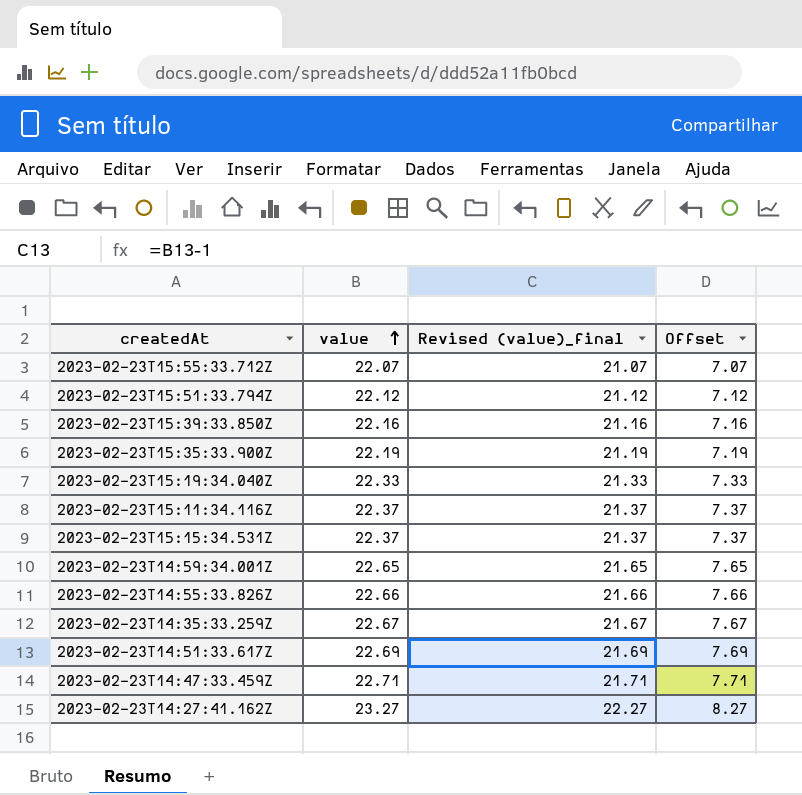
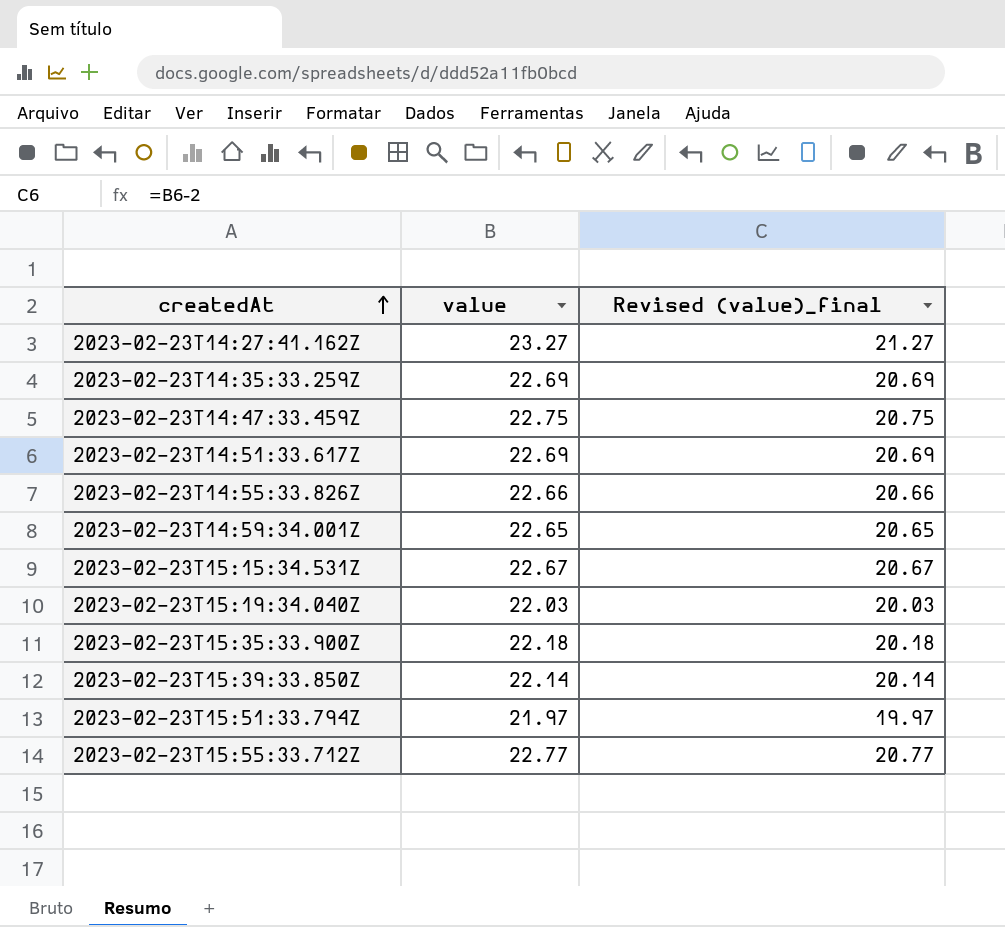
row order: value ascending -> createdAt ascending
column Offset | formula: [value] - 15 -> none
column Revised (value)_final | formula: [value] - 1 -> [value] - 2
row 2023-02-23T15:11:34.116Z: 22.37 | 21.37 | 7.37 -> none
2023-02-23T14:35:33.259Z | value: 22.67 -> 22.69
2023-02-23T14:47:33.459Z | value: 22.71 -> 22.75
2023-02-23T15:15:34.531Z | value: 22.37 -> 22.67
2023-02-23T15:19:34.040Z | value: 22.33 -> 22.03
2023-02-23T15:35:33.900Z | value: 22.19 -> 22.18
2023-02-23T15:39:33.850Z | value: 22.16 -> 22.14
2023-02-23T15:51:33.794Z | value: 22.12 -> 21.97
2023-02-23T15:55:33.712Z | value: 22.07 -> 22.77

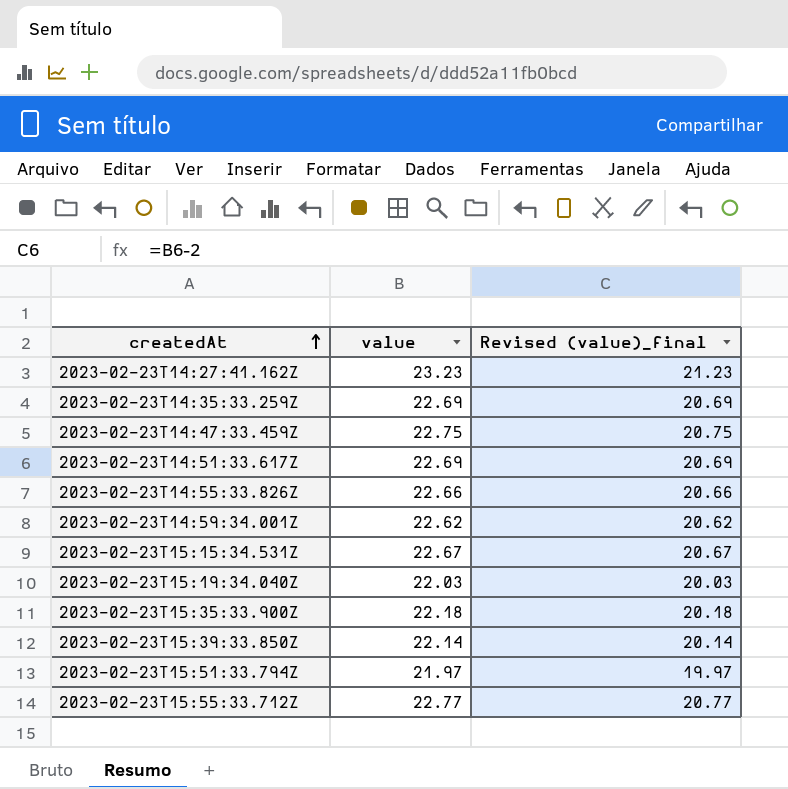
2023-02-23T14:27:41.162Z | value: 23.27 -> 23.23
2023-02-23T14:27:41.162Z | Revised (value)_final: 21.27 -> 21.23
2023-02-23T14:59:34.001Z | value: 22.65 -> 22.62
2023-02-23T14:59:34.001Z | Revised (value)_final: 20.65 -> 20.62

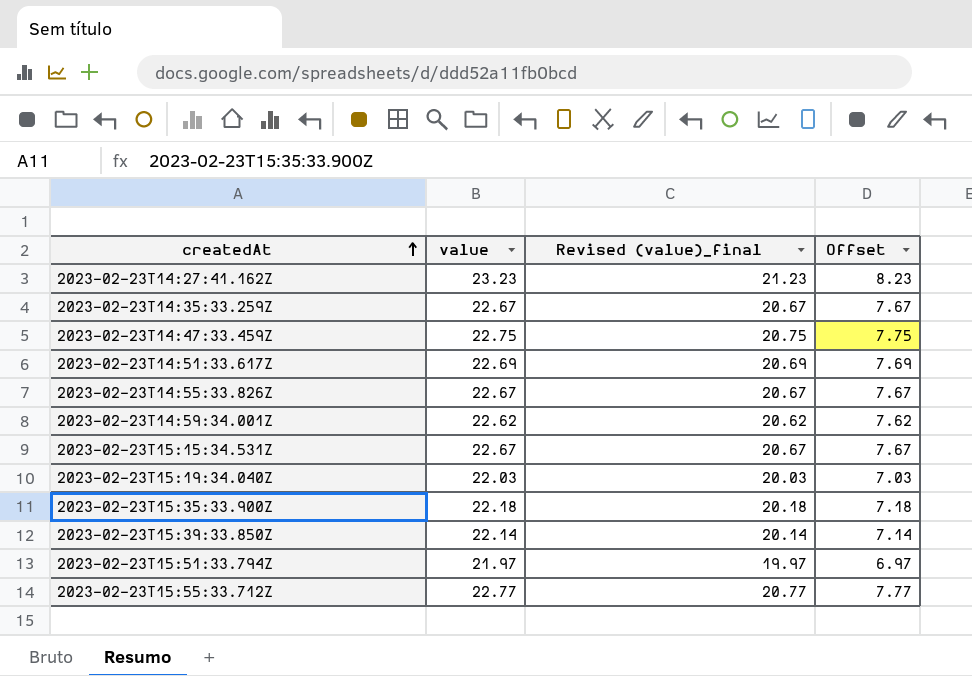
column Offset | formula: none -> [value] - 15
2023-02-23T14:35:33.259Z | value: 22.69 -> 22.67
2023-02-23T14:35:33.259Z | Revised (value)_final: 20.69 -> 20.67
2023-02-23T14:55:33.826Z | value: 22.66 -> 22.67
2023-02-23T14:55:33.826Z | Revised (value)_final: 20.66 -> 20.67

